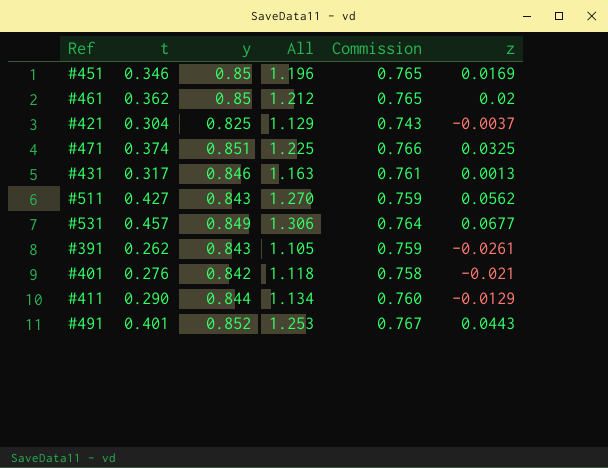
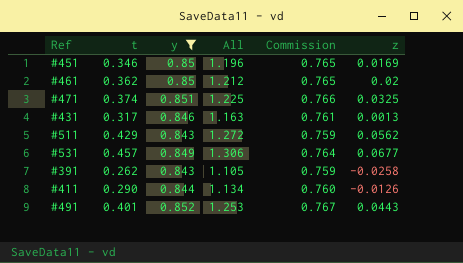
filter: none -> y >= 0.843
#511 | t: 0.427 -> 0.429
#511 | All: 1.270 -> 1.272
#391 | z: -0.0261 -> -0.0258
#411 | z: -0.0129 -> -0.0126

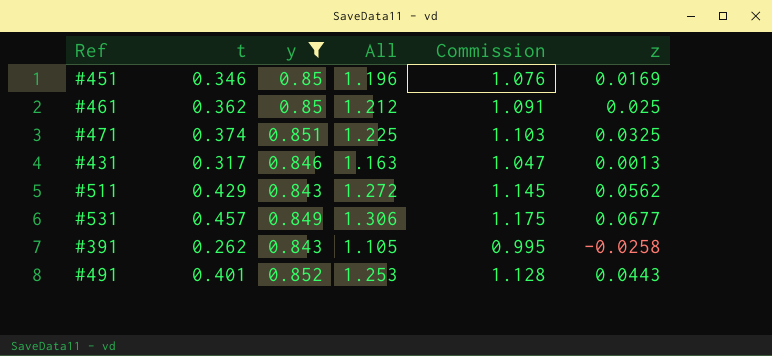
column Commission | formula: [y] * 0.9 -> [All] * 0.9
row #411: 0.290 | 0.844 | 1.134 | 0.760 | -0.0126 -> none
#461 | z: 0.02 -> 0.025

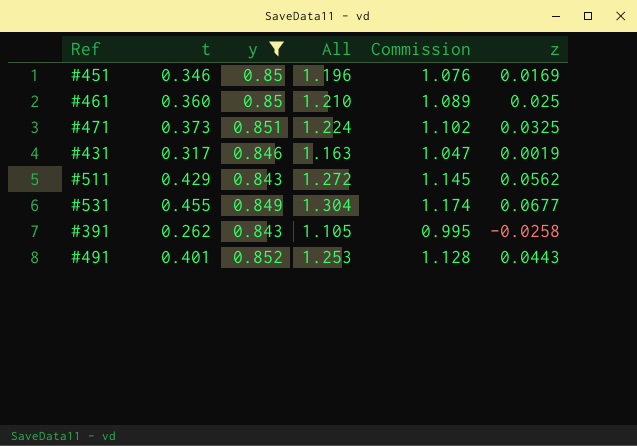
#461 | t: 0.362 -> 0.360
#461 | All: 1.212 -> 1.210
#461 | Commission: 1.091 -> 1.089
#471 | t: 0.374 -> 0.373
#471 | All: 1.225 -> 1.224
#471 | Commission: 1.103 -> 1.102
#431 | z: 0.0013 -> 0.0019
#531 | t: 0.457 -> 0.455
#531 | All: 1.306 -> 1.304
#531 | Commission: 1.175 -> 1.174

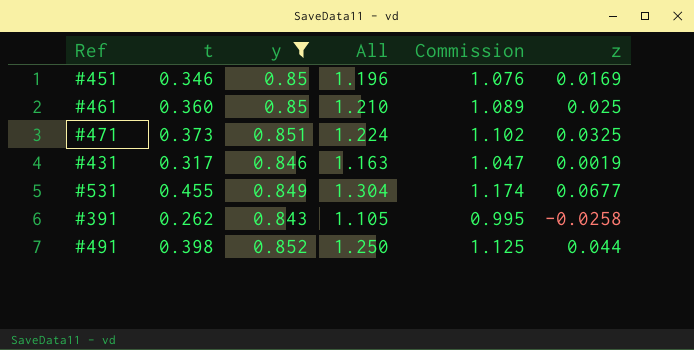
row #511: 0.429 | 0.843 | 1.272 | 1.145 | 0.0562 -> none
#491 | t: 0.401 -> 0.398
#491 | All: 1.253 -> 1.250
#491 | Commission: 1.128 -> 1.125
#491 | z: 0.0443 -> 0.044

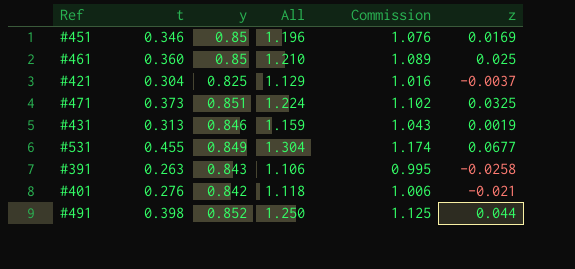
filter: y >= 0.843 -> none
#431 | t: 0.317 -> 0.313
#431 | All: 1.163 -> 1.159
#431 | Commission: 1.047 -> 1.043
#391 | t: 0.262 -> 0.263
#391 | All: 1.105 -> 1.106

